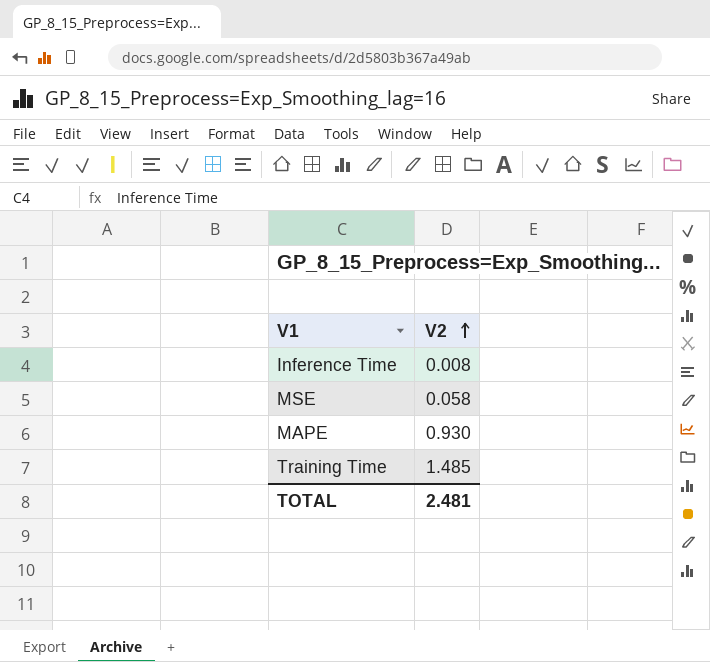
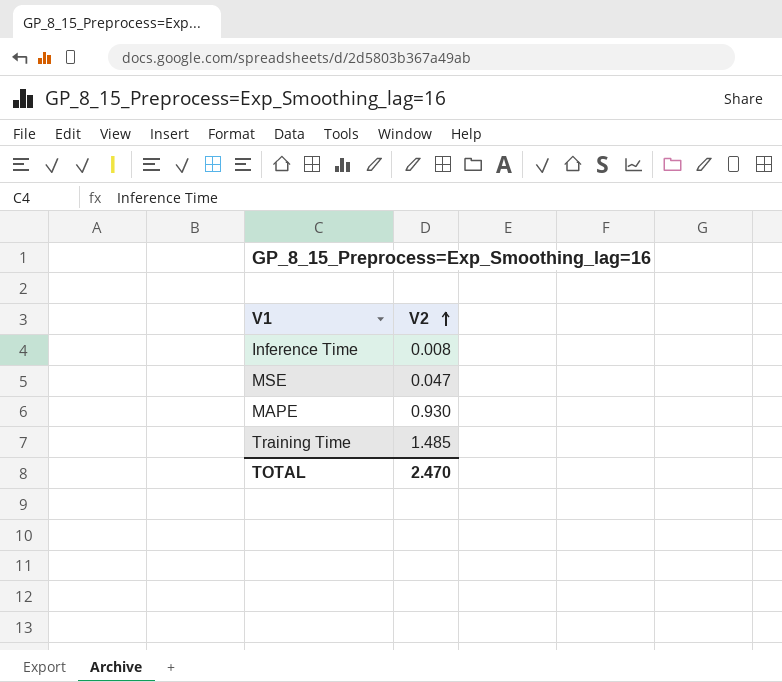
MSE | V2: 0.058 -> 0.047
TOTAL | V2: 2.481 -> 2.470

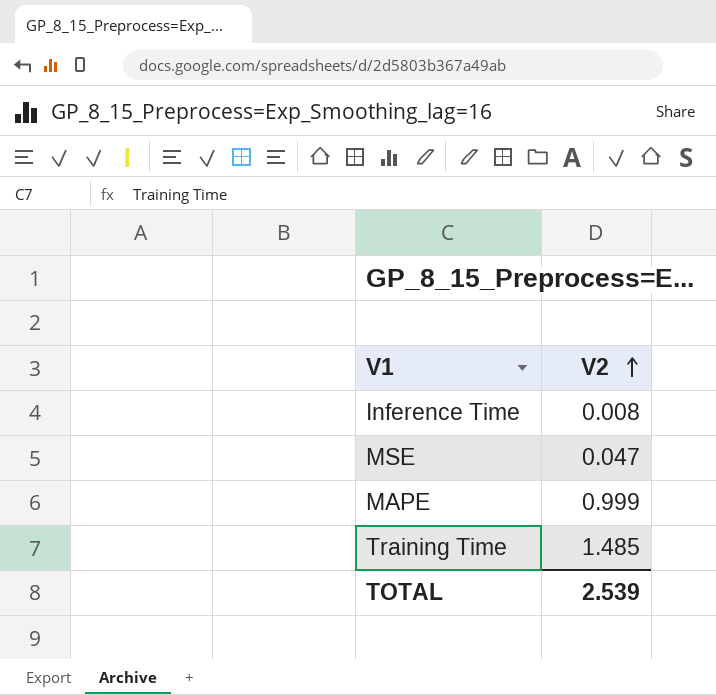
MAPE | V2: 0.930 -> 0.999
TOTAL | V2: 2.470 -> 2.539

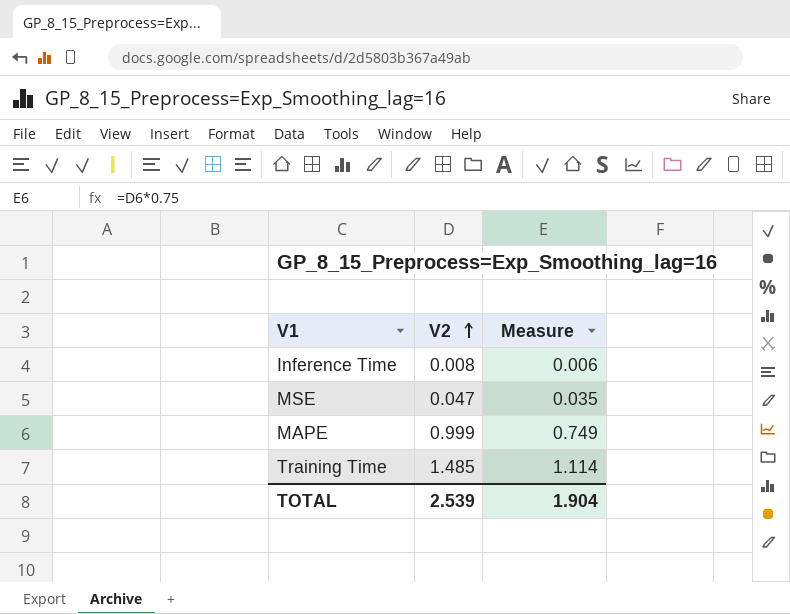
column Measure | formula: none -> [V2] * 0.75

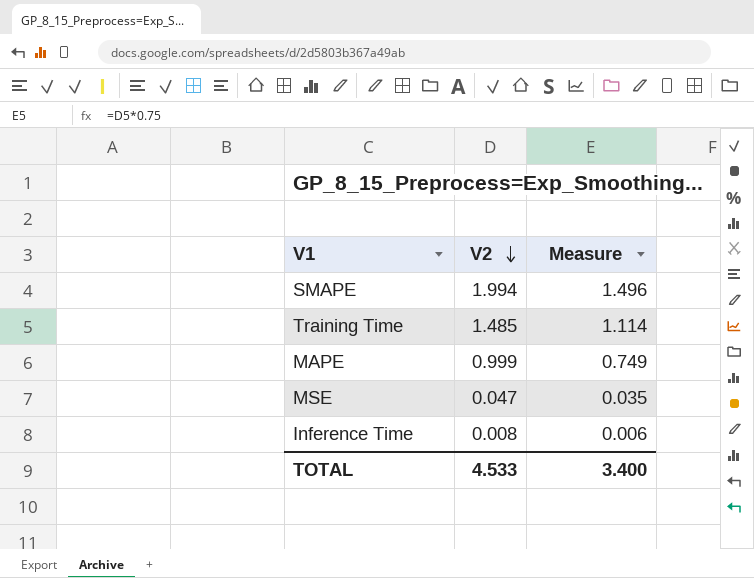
row order: V2 ascending -> V2 descending
row SMAPE: none -> 1.994 | 1.496
TOTAL | V2: 2.539 -> 4.533
TOTAL | Measure: 1.904 -> 3.400

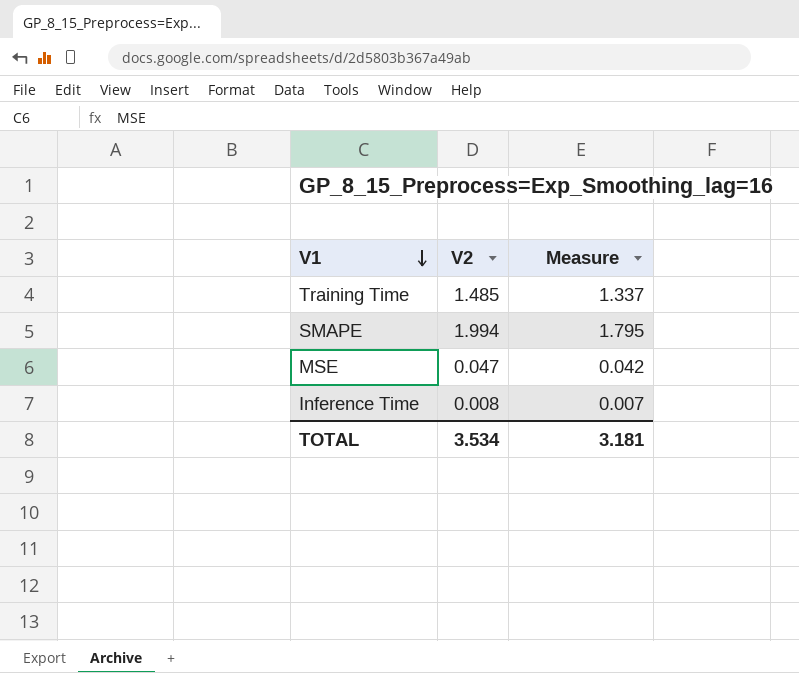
row order: V2 descending -> V1 descending
column Measure | formula: [V2] * 0.75 -> [V2] * 0.9
row MAPE: 0.999 | 0.749 -> none
TOTAL | V2: 4.533 -> 3.534
TOTAL | Measure: 3.400 -> 3.181

